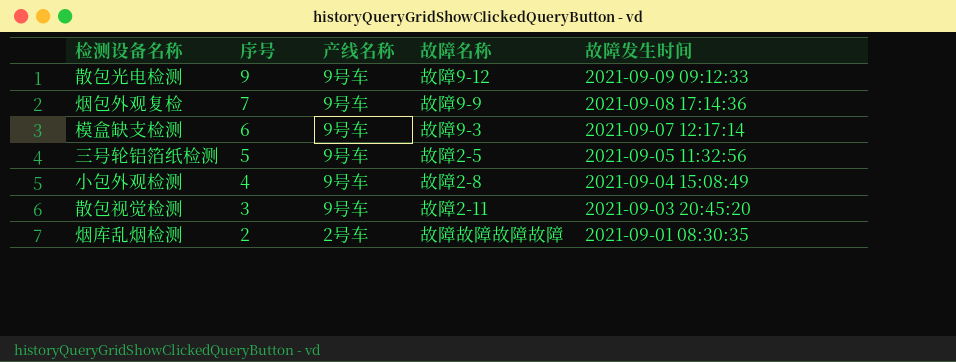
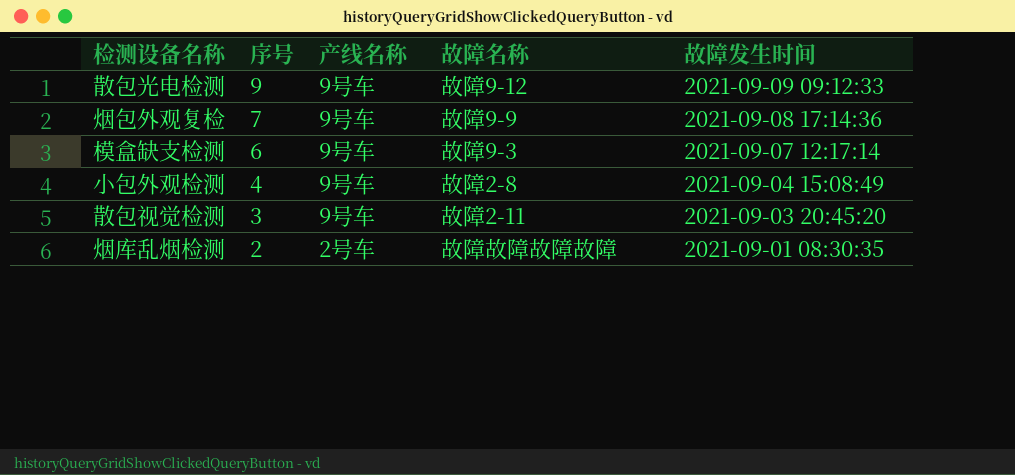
row 三号轮铝箔纸检测: 5 | 9号车 | 故障2-5 | 2021-09-05 11:32:56 -> none

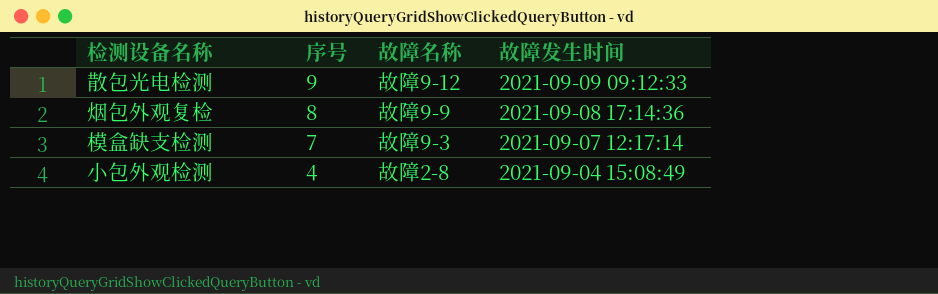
column 产线名称 | position: 3 -> none
row 散包视觉检测: 3 | 9号车 | 故障2-11 | 2021-09-03 20:45:20 -> none
row 烟库乱烟检测: 2 | 2号车 | 故障故障故障故障 | 2021-09-01 08:30:35 -> none
烟包外观复检 | 序号: 7 -> 8
模盒缺支检测 | 序号: 6 -> 7

